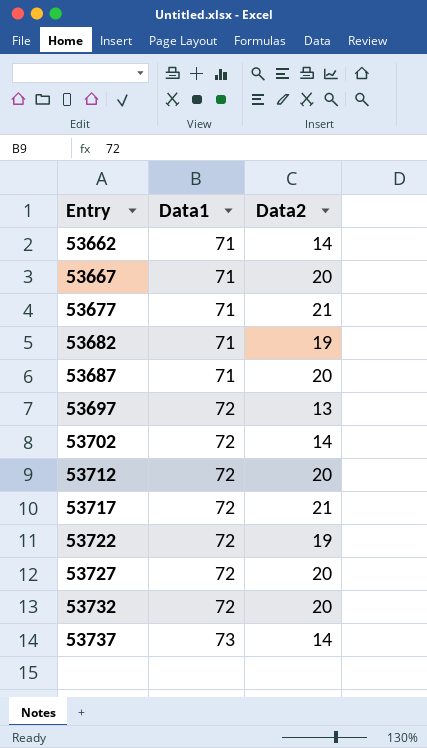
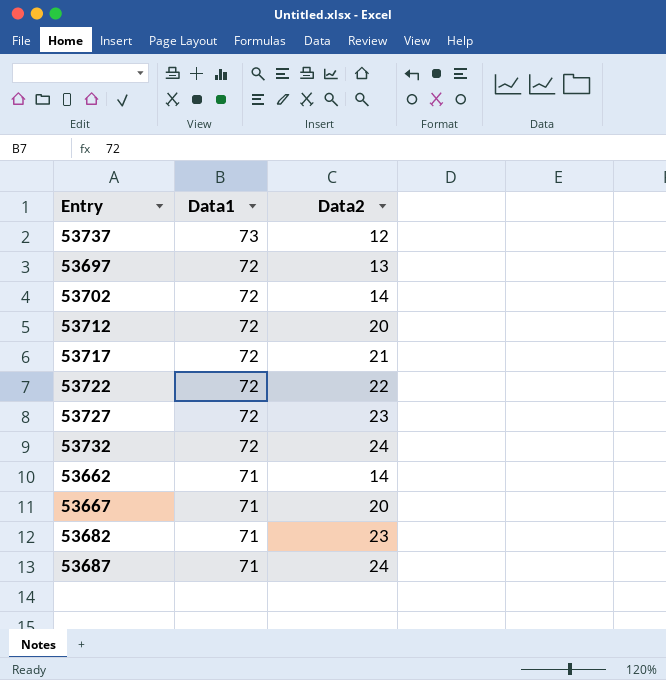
row order: Entry ascending -> Data1 descending
row 53677: 71 | 21 -> none
53737 | Data2: 14 -> 12
53722 | Data2: 19 -> 22
53727 | Data2: 20 -> 23
53732 | Data2: 20 -> 24
53682 | Data2: 19 -> 23
53687 | Data2: 20 -> 24

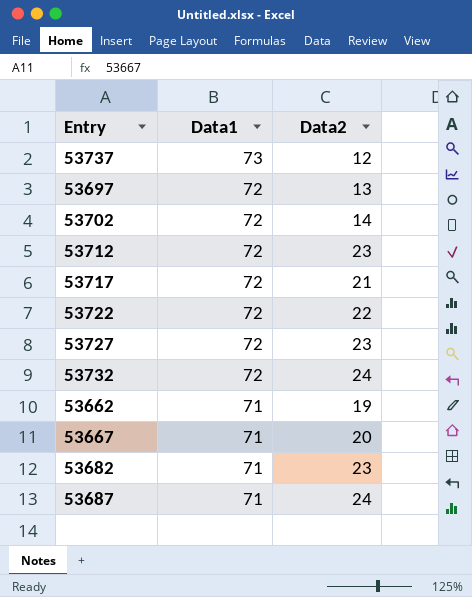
53712 | Data2: 20 -> 23
53662 | Data2: 14 -> 19

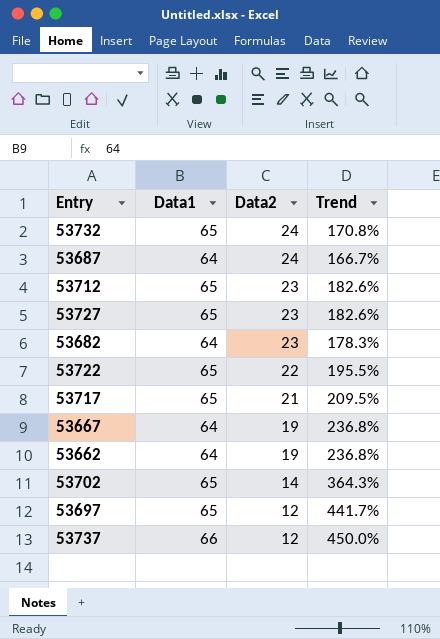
row order: Data1 descending -> Data2 descending
column Trend | formula: none -> ([Data1] - [Data2]) / [Data2]
53732 | Data1: 72 -> 65
53687 | Data1: 71 -> 64
53712 | Data1: 72 -> 65
53727 | Data1: 72 -> 65
53682 | Data1: 71 -> 64
53722 | Data1: 72 -> 65
53717 | Data1: 72 -> 65
53667 | Data1: 71 -> 64
53667 | Data2: 20 -> 19
53662 | Data1: 71 -> 64
53702 | Data1: 72 -> 65
53697 | Data1: 72 -> 65
53697 | Data2: 13 -> 12
53737 | Data1: 73 -> 66

